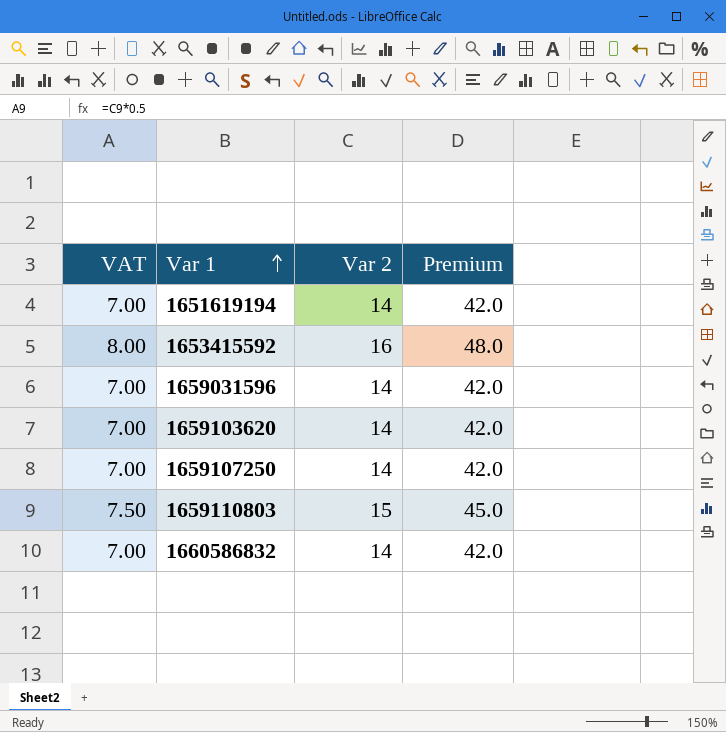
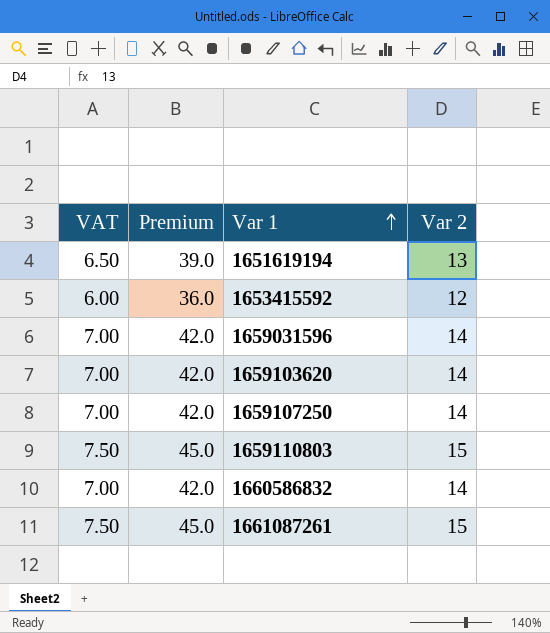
column Premium | position: 4 -> 2
1651619194 | VAT: 7.00 -> 6.50
1651619194 | Premium: 42.0 -> 39.0
1651619194 | Var 2: 14 -> 13
1653415592 | VAT: 8.00 -> 6.00
1653415592 | Premium: 48.0 -> 36.0
1653415592 | Var 2: 16 -> 12
row 1661087261: none -> 7.50 | 45.0 | 15

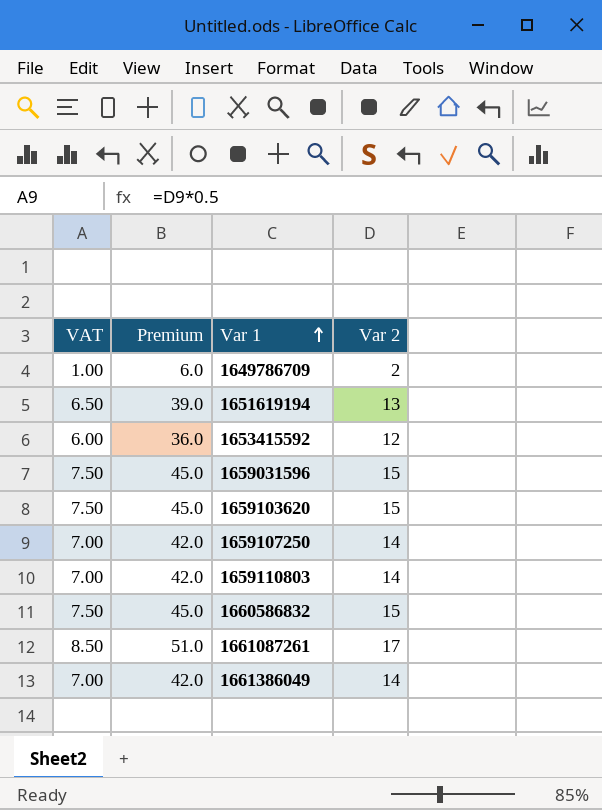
row 1649786709: none -> 1.00 | 6.0 | 2
1659031596 | VAT: 7.00 -> 7.50
1659031596 | Premium: 42.0 -> 45.0
1659031596 | Var 2: 14 -> 15
1659103620 | VAT: 7.00 -> 7.50
1659103620 | Premium: 42.0 -> 45.0
1659103620 | Var 2: 14 -> 15
1659110803 | VAT: 7.50 -> 7.00
1659110803 | Premium: 45.0 -> 42.0
1659110803 | Var 2: 15 -> 14
1660586832 | VAT: 7.00 -> 7.50
1660586832 | Premium: 42.0 -> 45.0
1660586832 | Var 2: 14 -> 15
1661087261 | VAT: 7.50 -> 8.50
1661087261 | Premium: 45.0 -> 51.0
1661087261 | Var 2: 15 -> 17
row 1661386049: none -> 7.00 | 42.0 | 14

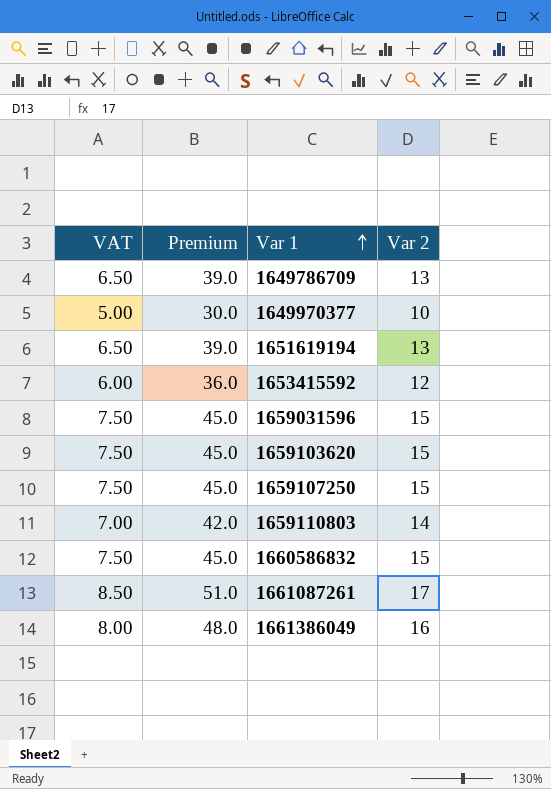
1649786709 | VAT: 1.00 -> 6.50
1649786709 | Premium: 6.0 -> 39.0
1649786709 | Var 2: 2 -> 13
row 1649970377: none -> 5.00 | 30.0 | 10
1659107250 | VAT: 7.00 -> 7.50
1659107250 | Premium: 42.0 -> 45.0
1659107250 | Var 2: 14 -> 15
1661386049 | VAT: 7.00 -> 8.00
1661386049 | Premium: 42.0 -> 48.0
1661386049 | Var 2: 14 -> 16

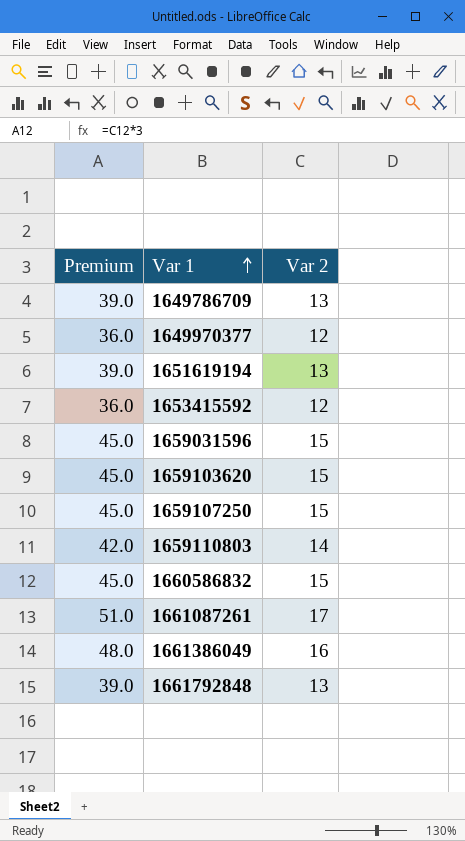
column VAT | formula: [Var 2] * 0.5 -> none
1649970377 | Premium: 30.0 -> 36.0
1649970377 | Var 2: 10 -> 12
row 1661792848: none -> 39.0 | 13

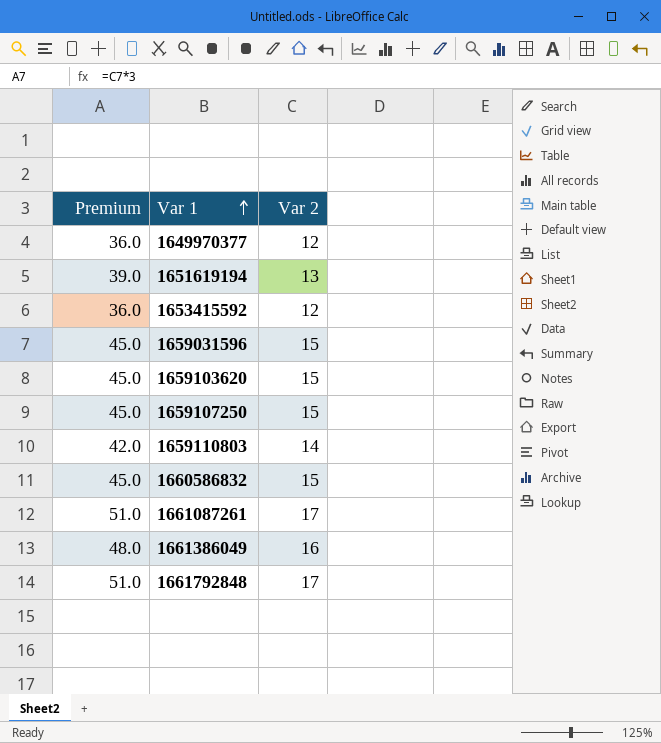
row 1649786709: 39.0 | 13 -> none
1661792848 | Premium: 39.0 -> 51.0
1661792848 | Var 2: 13 -> 17

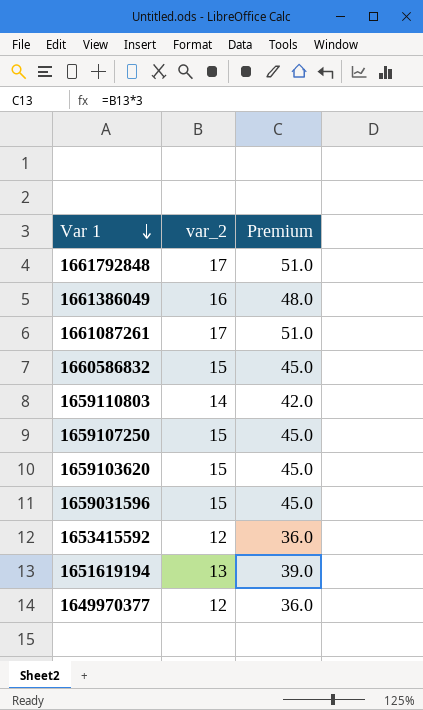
row order: Var 1 ascending -> Var 1 descending
column name: Var 2 -> var_2
column Premium | position: 1 -> 3

